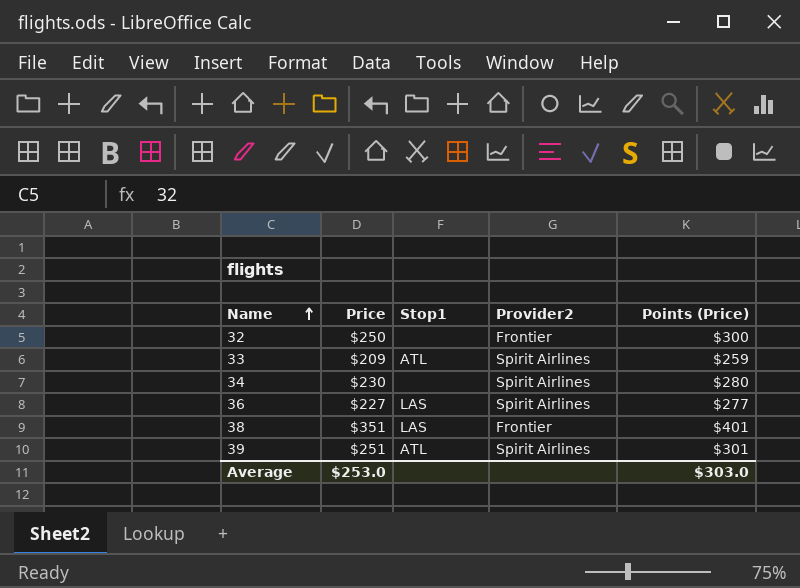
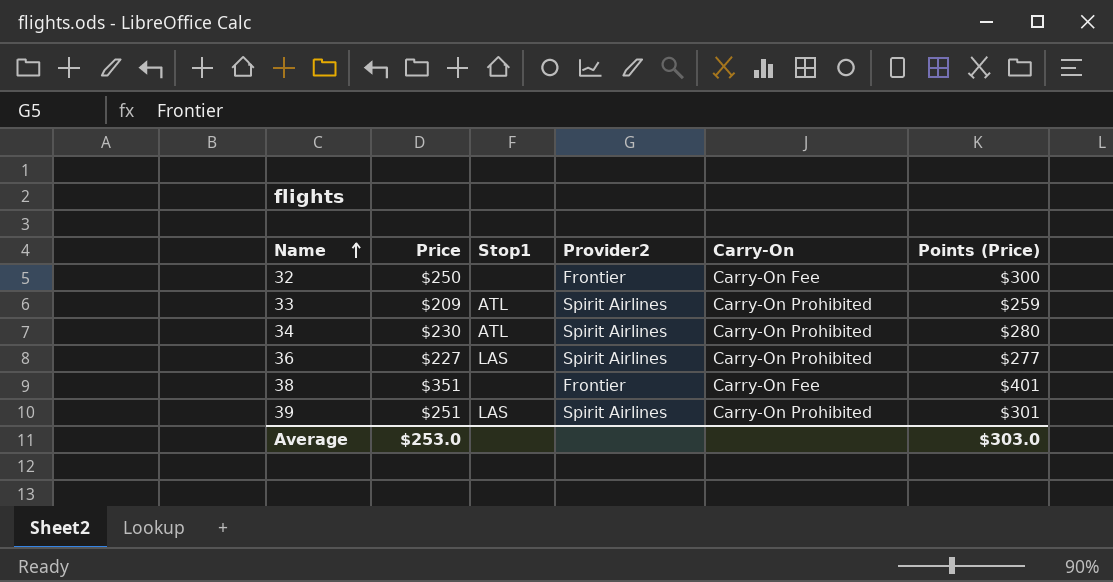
column Carry-On | position: none -> 5
34 | Stop1: none -> ATL
38 | Stop1: LAS -> none
39 | Stop1: ATL -> LAS

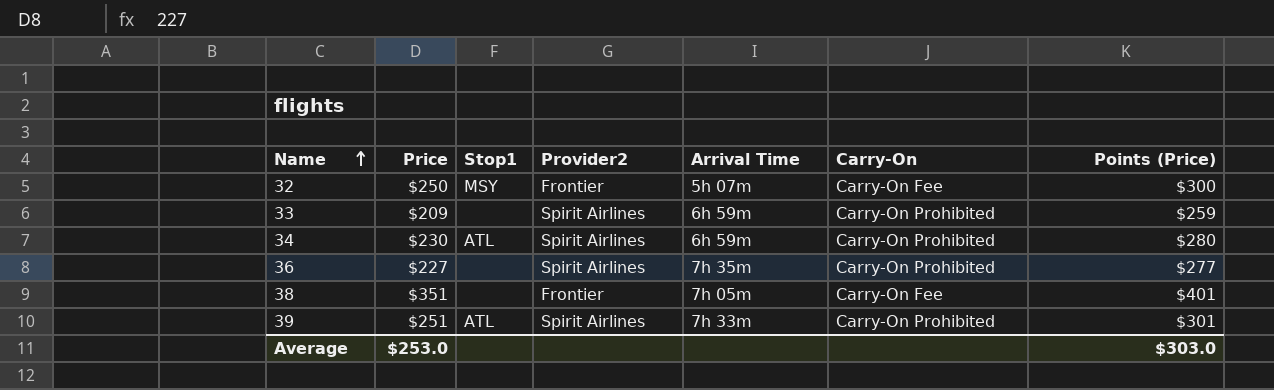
column Arrival Time | position: none -> 5
32 | Stop1: none -> MSY
33 | Stop1: ATL -> none
36 | Stop1: LAS -> none
39 | Stop1: LAS -> ATL

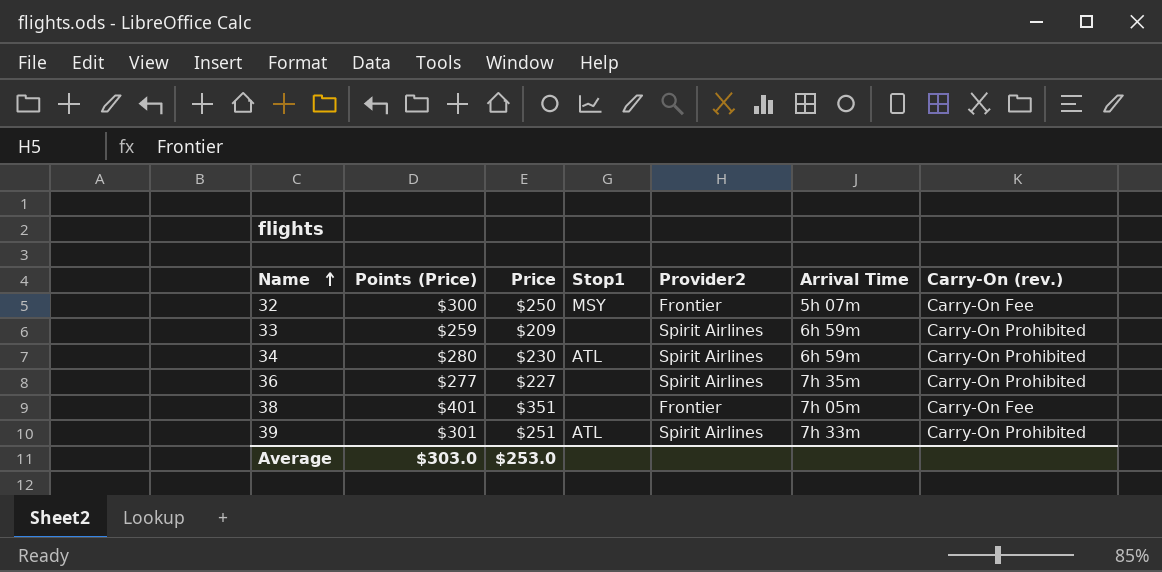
column Points (Price) | position: 7 -> 2
column name: Carry-On -> Carry-On (rev.)

